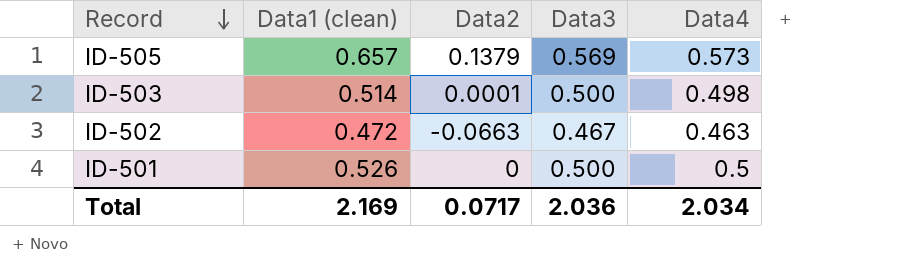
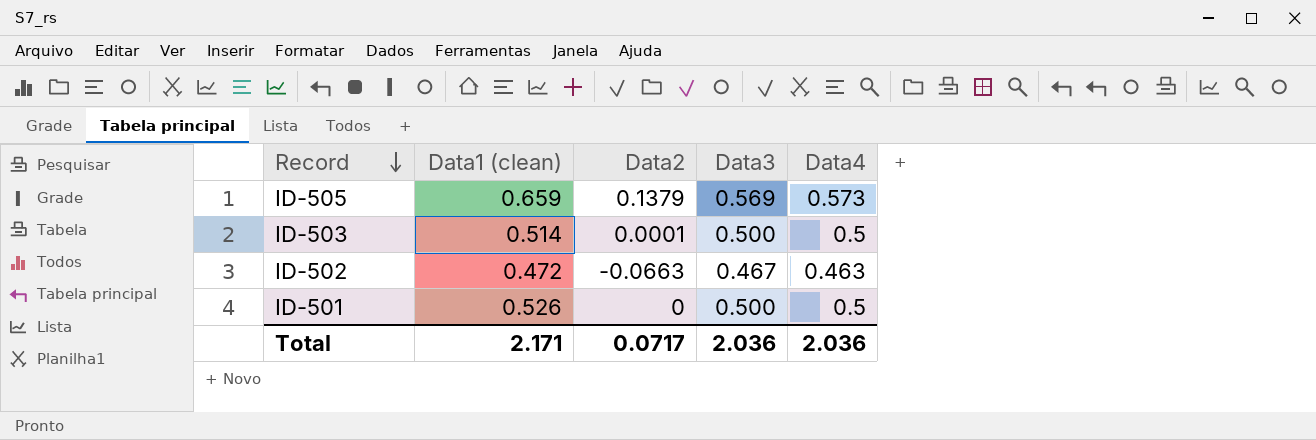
ID-505 | Data1 (clean): 0.657 -> 0.659
ID-503 | Data4: 0.498 -> 0.5
Total | Data1 (clean): 2.169 -> 2.171
Total | Data4: 2.034 -> 2.036

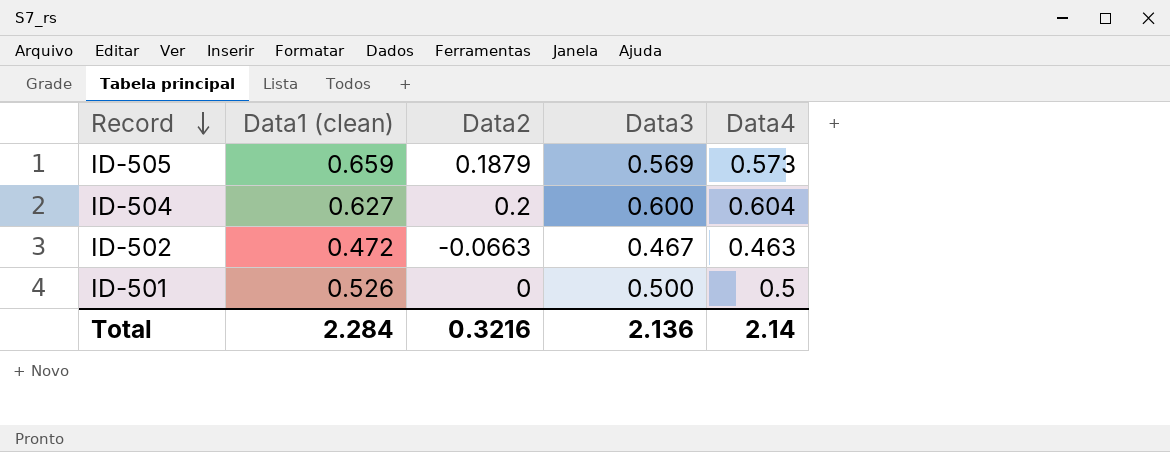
row ID-503: 0.514 | 0.0001 | 0.500 | 0.5 -> none
ID-505 | Data2: 0.1379 -> 0.1879
row ID-504: none -> 0.627 | 0.2 | 0.600 | 0.604
Total | Data1 (clean): 2.171 -> 2.284
Total | Data2: 0.0717 -> 0.3216
Total | Data3: 2.036 -> 2.136
Total | Data4: 2.036 -> 2.14

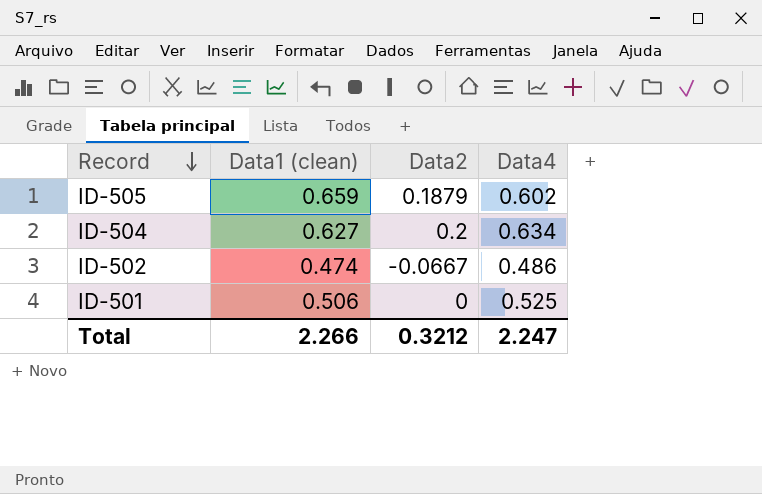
column Data3 | position: 4 -> none
ID-505 | Data4: 0.573 -> 0.602
ID-504 | Data4: 0.604 -> 0.634
ID-502 | Data1 (clean): 0.472 -> 0.474
ID-502 | Data2: -0.0663 -> -0.0667
ID-502 | Data4: 0.463 -> 0.486
ID-501 | Data1 (clean): 0.526 -> 0.506
ID-501 | Data4: 0.5 -> 0.525
Total | Data1 (clean): 2.284 -> 2.266
Total | Data2: 0.3216 -> 0.3212
Total | Data4: 2.14 -> 2.247

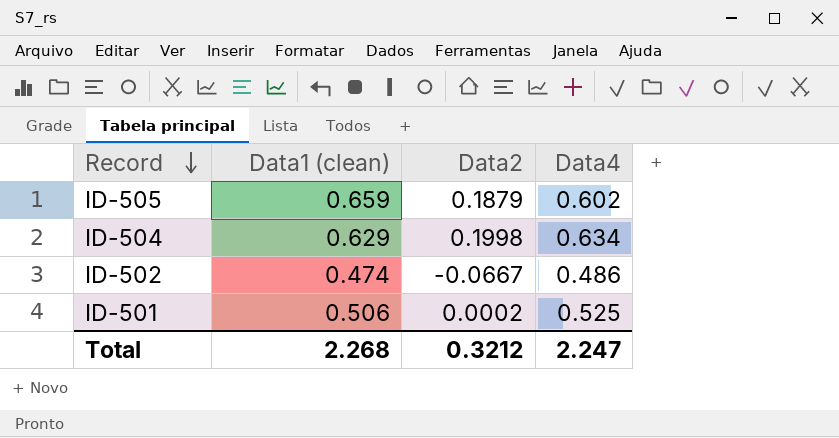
ID-504 | Data1 (clean): 0.627 -> 0.629
ID-504 | Data2: 0.2 -> 0.1998
ID-501 | Data2: 0 -> 0.0002
Total | Data1 (clean): 2.266 -> 2.268

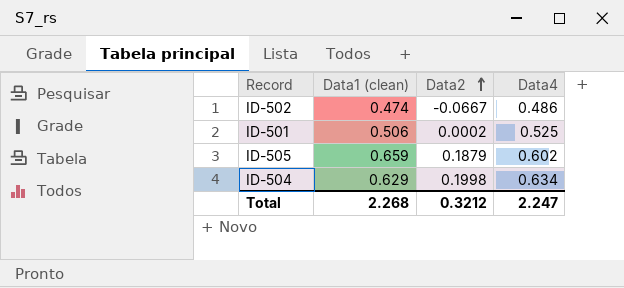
row order: Record descending -> Data2 ascending

